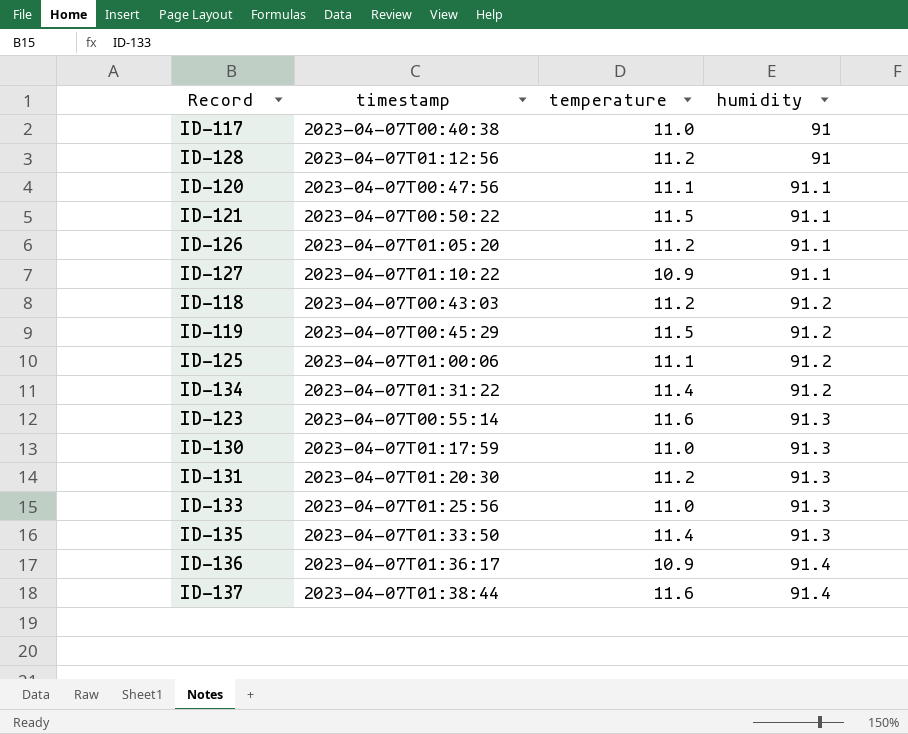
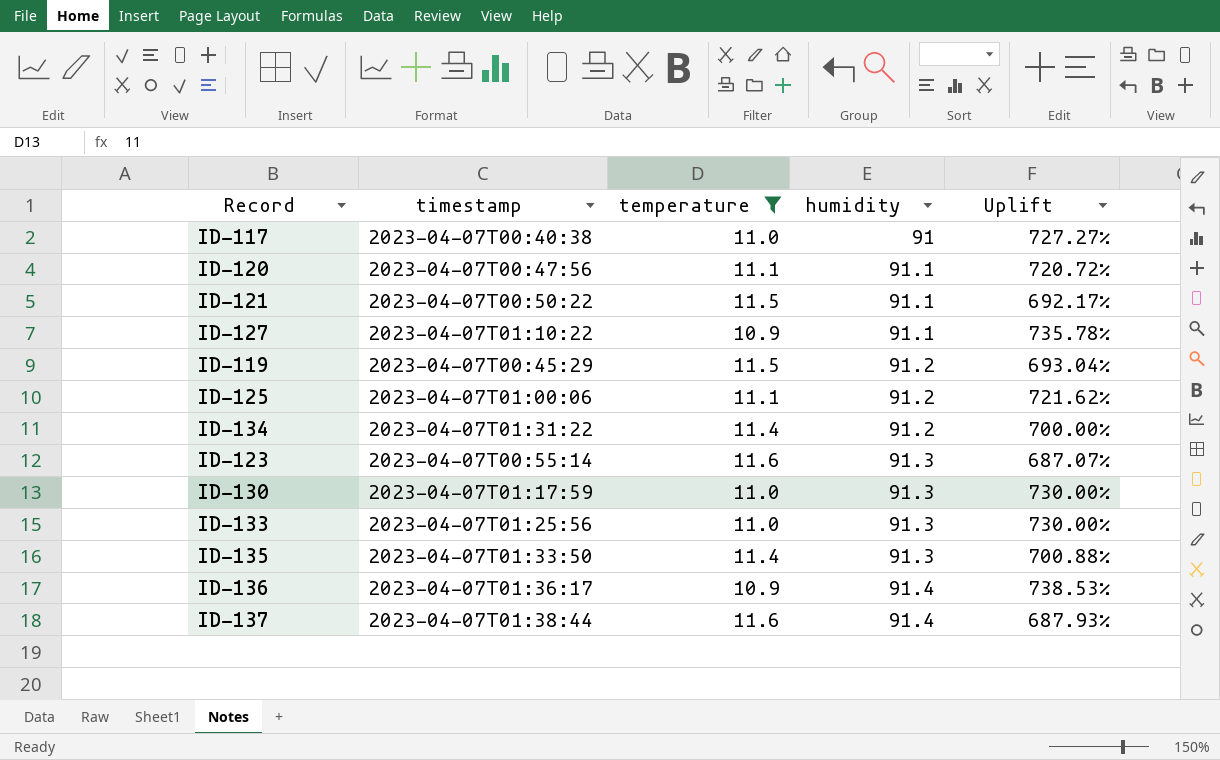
filter: none -> temperature != 11.2
column Uplift | formula: none -> ([humidity] - [temperature]) / [temperature]

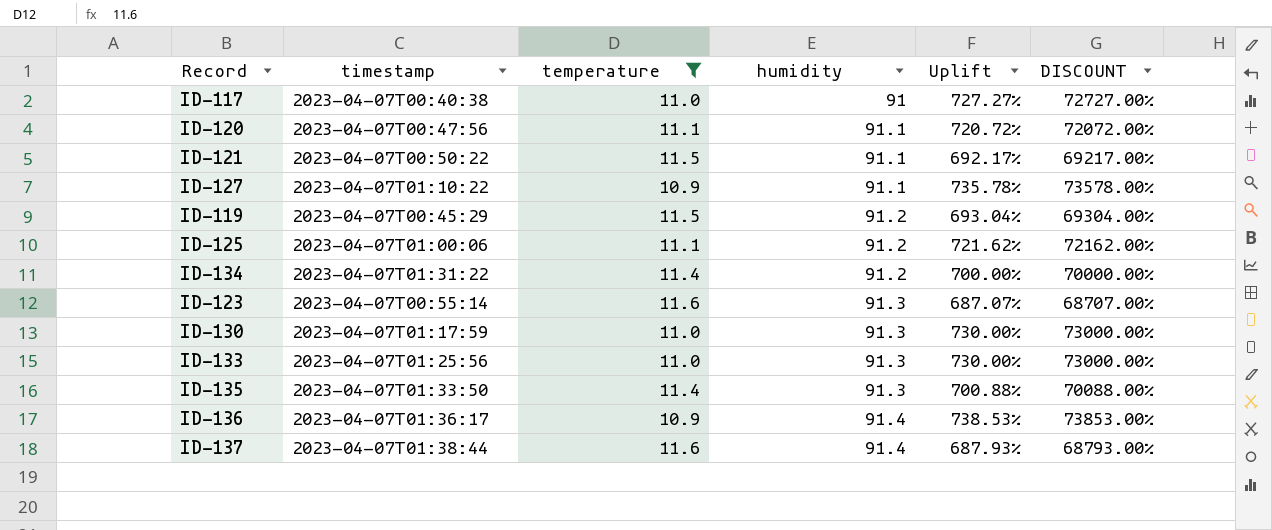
column DISCOUNT | formula: none -> [Uplift] * 100

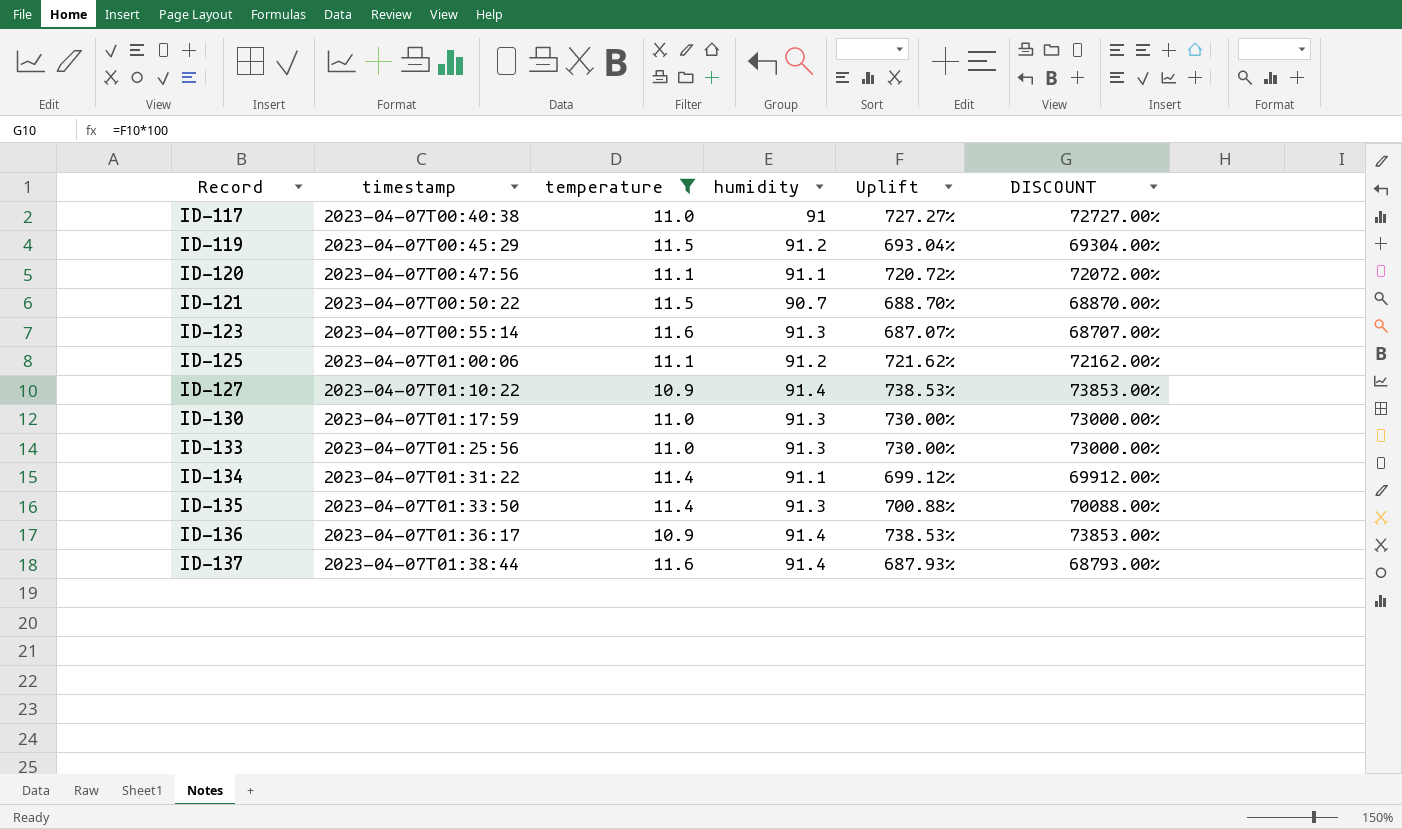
row order: humidity ascending -> Record ascending
ID-121 | humidity: 91.1 -> 90.7
ID-121 | Uplift: 692.17% -> 688.70%
ID-121 | DISCOUNT: 69217.00% -> 68870.00%
ID-127 | humidity: 91.1 -> 91.4
ID-127 | Uplift: 735.78% -> 738.53%
ID-127 | DISCOUNT: 73578.00% -> 73853.00%
ID-134 | humidity: 91.2 -> 91.1
ID-134 | Uplift: 700.00% -> 699.12%
ID-134 | DISCOUNT: 70000.00% -> 69912.00%

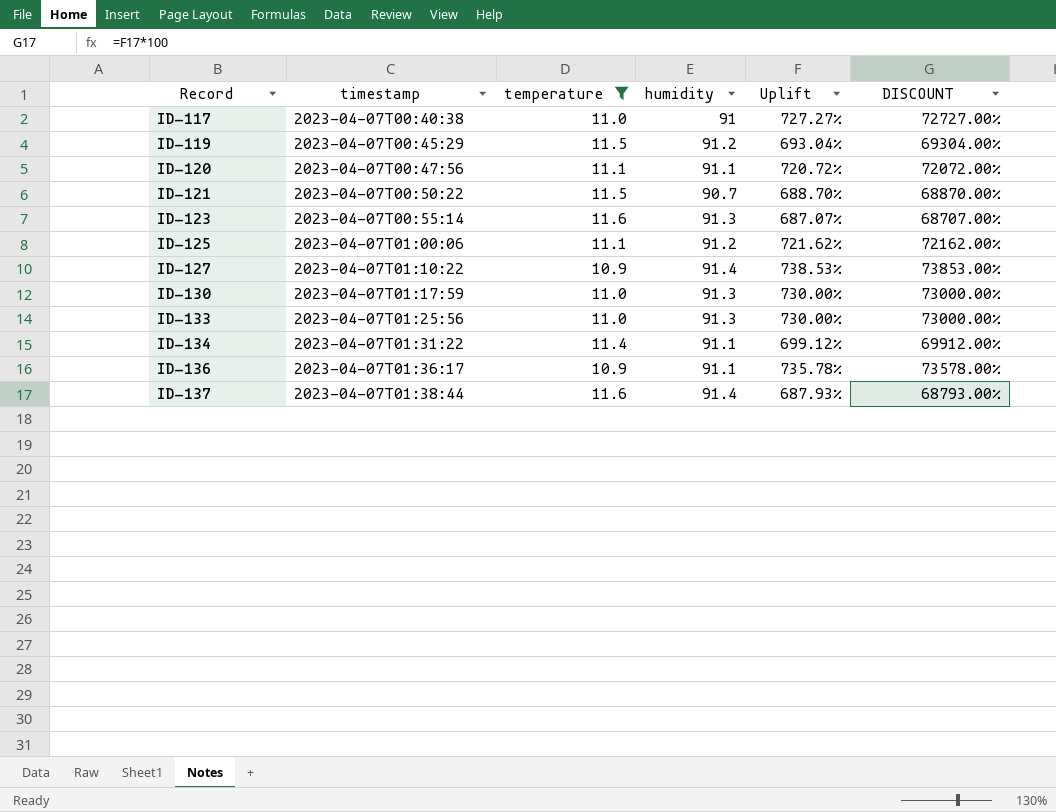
row ID-135: 2023-04-07T01:33:50 | 11.4 | 91.3 | 700.88% | 70088.00% -> none
ID-136 | humidity: 91.4 -> 91.1
ID-136 | Uplift: 738.53% -> 735.78%
ID-136 | DISCOUNT: 73853.00% -> 73578.00%

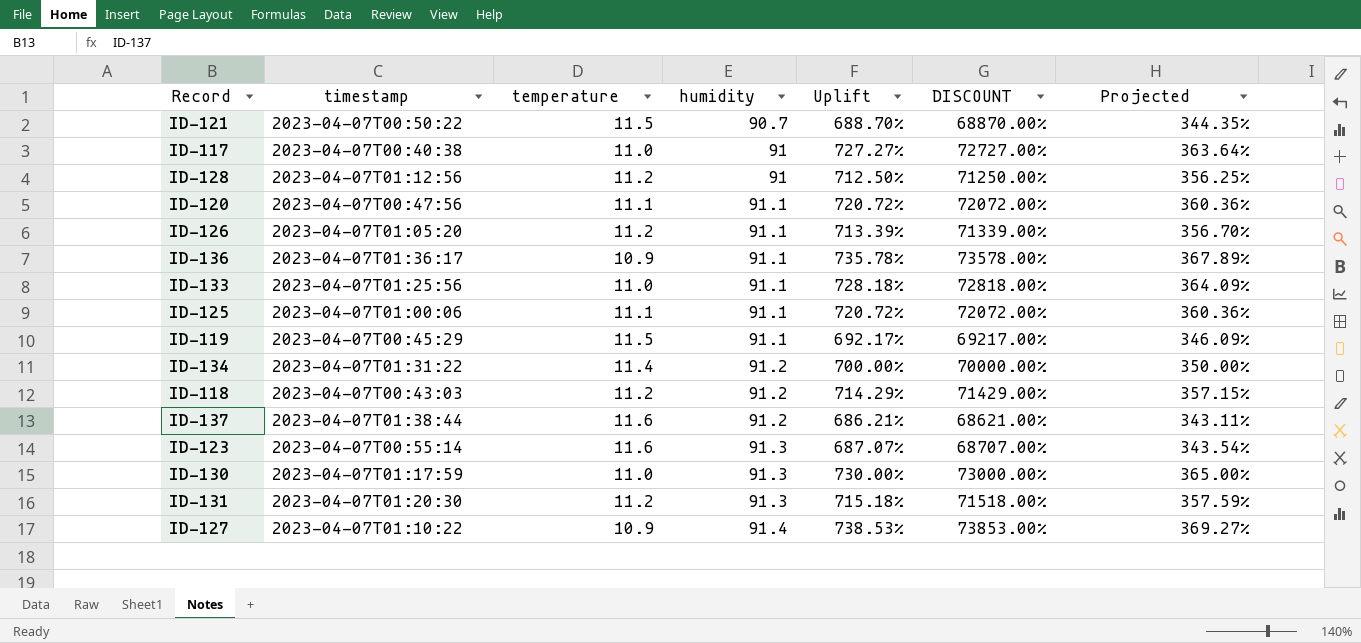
filter: temperature != 11.2 -> none
row order: Record ascending -> humidity ascending
column Projected | formula: none -> [Uplift] * 0.5
ID-133 | humidity: 91.3 -> 91.1
ID-133 | Uplift: 730.00% -> 728.18%
ID-133 | DISCOUNT: 73000.00% -> 72818.00%
ID-125 | humidity: 91.2 -> 91.1
ID-125 | Uplift: 721.62% -> 720.72%
ID-125 | DISCOUNT: 72162.00% -> 72072.00%
ID-119 | humidity: 91.2 -> 91.1
ID-119 | Uplift: 693.04% -> 692.17%
ID-119 | DISCOUNT: 69304.00% -> 69217.00%
ID-134 | humidity: 91.1 -> 91.2
ID-134 | Uplift: 699.12% -> 700.00%
ID-134 | DISCOUNT: 69912.00% -> 70000.00%
ID-137 | humidity: 91.4 -> 91.2
ID-137 | Uplift: 687.93% -> 686.21%
ID-137 | DISCOUNT: 68793.00% -> 68621.00%

